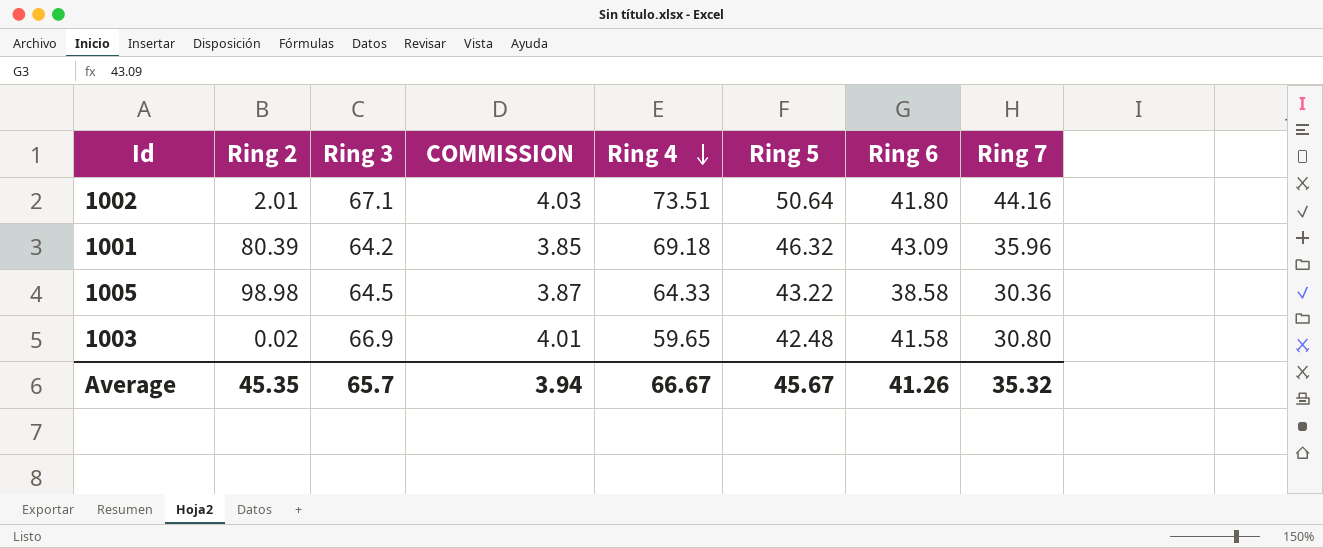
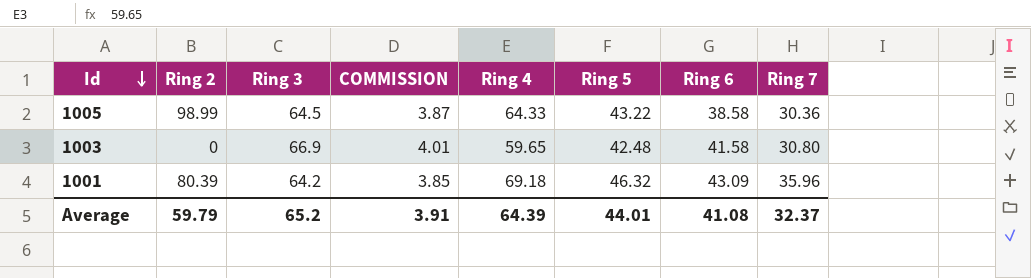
row order: Ring 4 descending -> Id descending
row 1002: 2.01 | 67.1 | 4.03 | 73.51 | 50.64 | 41.80 | 44.16 -> none
1005 | Ring 2: 98.98 -> 98.99
1003 | Ring 2: 0.02 -> 0
Average | Ring 2: 45.35 -> 59.79
Average | Ring 3: 65.7 -> 65.2
Average | COMMISSION: 3.94 -> 3.91
Average | Ring 4: 66.67 -> 64.39
Average | Ring 5: 45.67 -> 44.01
Average | Ring 6: 41.26 -> 41.08
Average | Ring 7: 35.32 -> 32.37

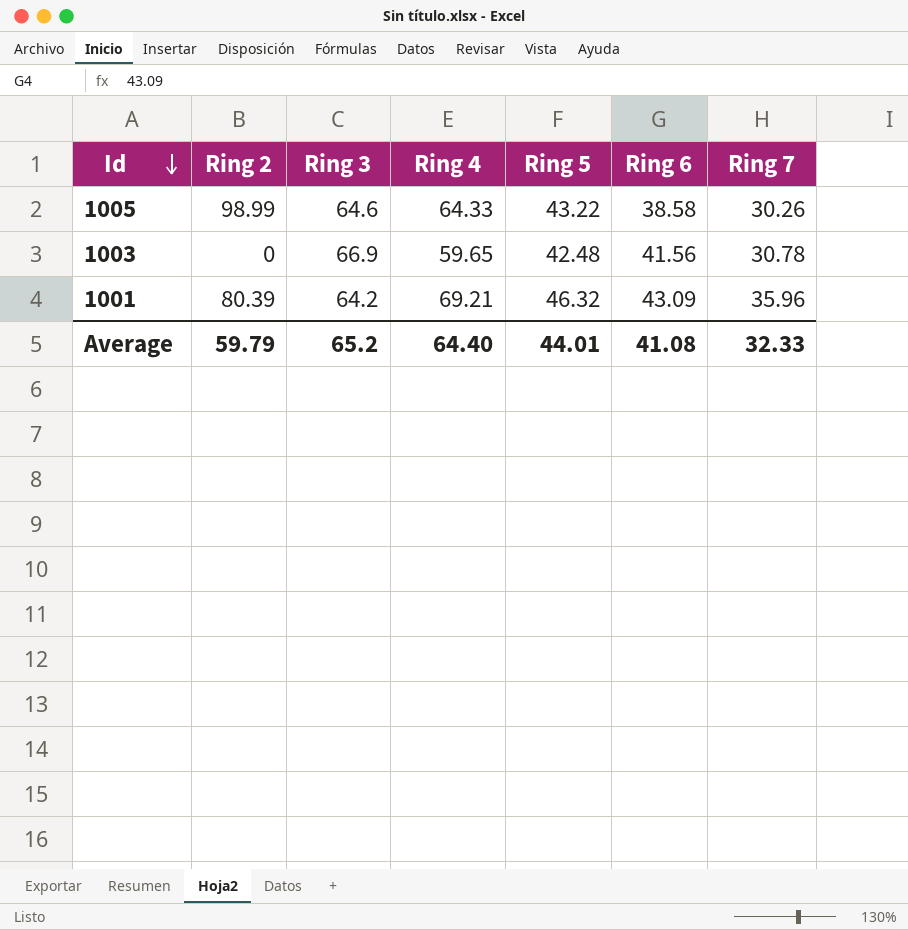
column COMMISSION | formula: [Ring 3] * 0.06 -> none
1005 | Ring 3: 64.5 -> 64.6
1005 | Ring 7: 30.36 -> 30.26
1003 | Ring 6: 41.58 -> 41.56
1003 | Ring 7: 30.80 -> 30.78
1001 | Ring 4: 69.18 -> 69.21
Average | Ring 4: 64.39 -> 64.40
Average | Ring 7: 32.37 -> 32.33

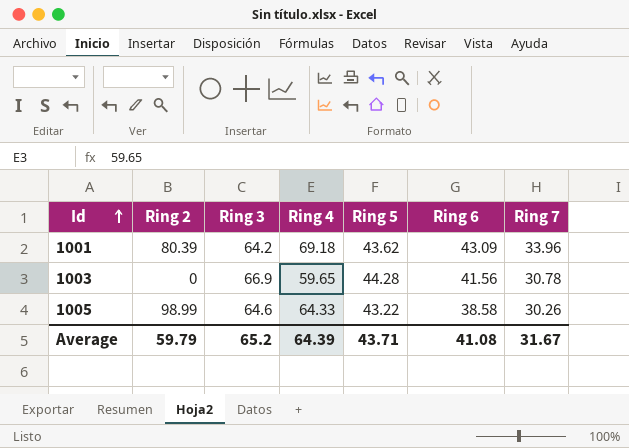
row order: Id descending -> Id ascending
1001 | Ring 4: 69.21 -> 69.18
1001 | Ring 5: 46.32 -> 43.62
1001 | Ring 7: 35.96 -> 33.96
1003 | Ring 5: 42.48 -> 44.28
Average | Ring 4: 64.40 -> 64.39
Average | Ring 5: 44.01 -> 43.71
Average | Ring 7: 32.33 -> 31.67

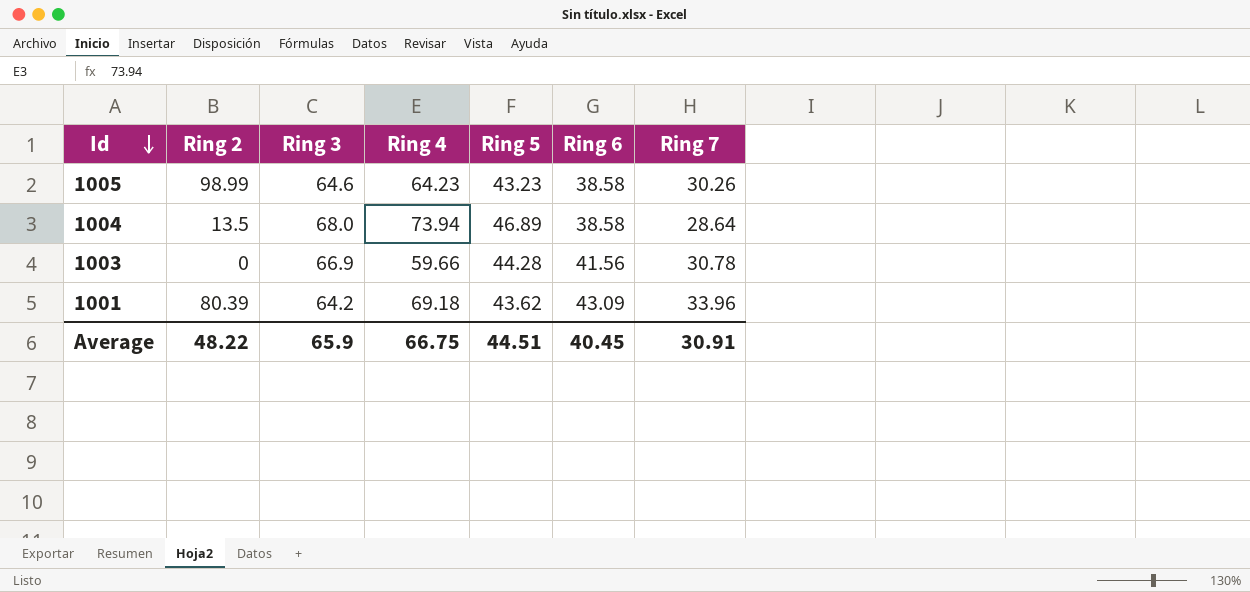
row order: Id ascending -> Id descending
1005 | Ring 4: 64.33 -> 64.23
1005 | Ring 5: 43.22 -> 43.23
row 1004: none -> 13.5 | 68.0 | 73.94 | 46.89 | 38.58 | 28.64
1003 | Ring 4: 59.65 -> 59.66
Average | Ring 2: 59.79 -> 48.22
Average | Ring 3: 65.2 -> 65.9
Average | Ring 4: 64.39 -> 66.75
Average | Ring 5: 43.71 -> 44.51
Average | Ring 6: 41.08 -> 40.45
Average | Ring 7: 31.67 -> 30.91

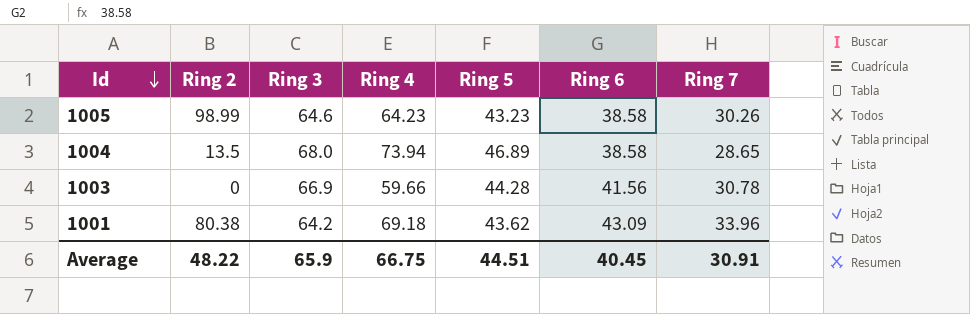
1004 | Ring 7: 28.64 -> 28.65
1001 | Ring 2: 80.39 -> 80.38

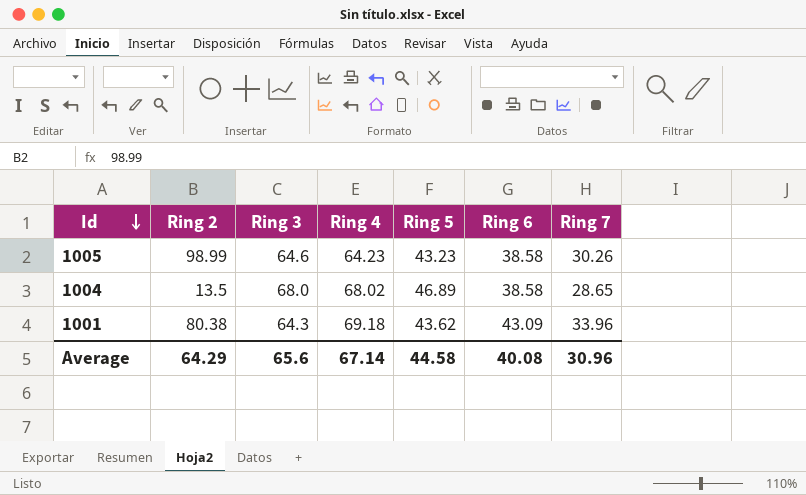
row 1003: 0 | 66.9 | 59.66 | 44.28 | 41.56 | 30.78 -> none
1004 | Ring 4: 73.94 -> 68.02
1001 | Ring 3: 64.2 -> 64.3
Average | Ring 2: 48.22 -> 64.29
Average | Ring 3: 65.9 -> 65.6
Average | Ring 4: 66.75 -> 67.14
Average | Ring 5: 44.51 -> 44.58
Average | Ring 6: 40.45 -> 40.08
Average | Ring 7: 30.91 -> 30.96

